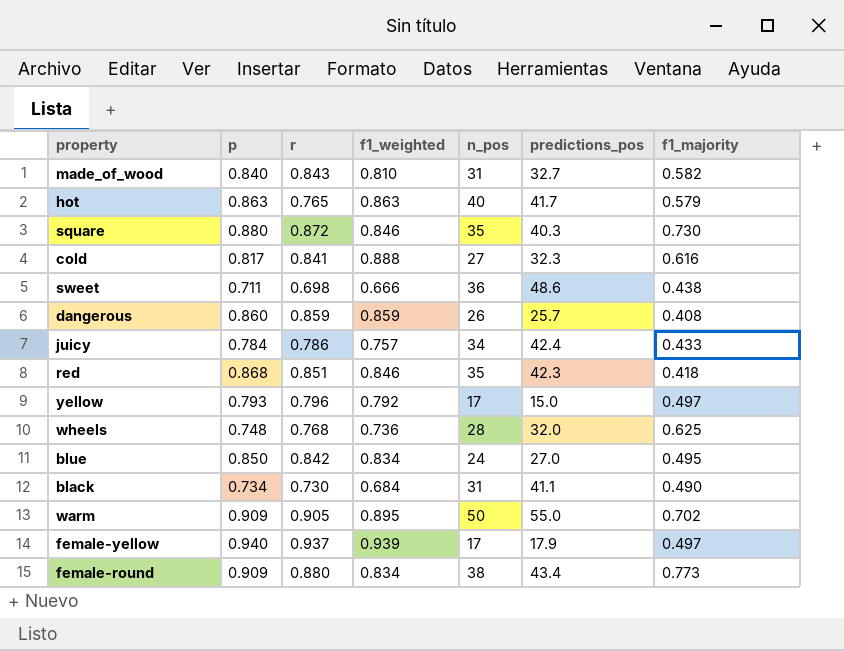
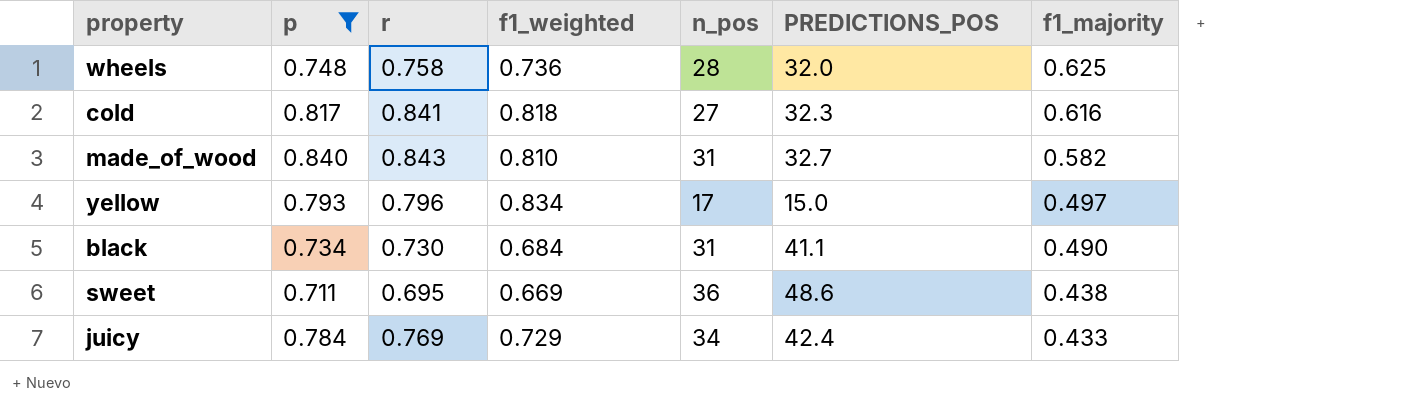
filter: none -> p <= 0.840
row order: none -> f1_majority descending
column name: predictions_pos -> PREDICTIONS_POS
wheels | r: 0.768 -> 0.758
cold | f1_weighted: 0.888 -> 0.818
yellow | f1_weighted: 0.792 -> 0.834
sweet | r: 0.698 -> 0.695
sweet | f1_weighted: 0.666 -> 0.669
juicy | r: 0.786 -> 0.769
juicy | f1_weighted: 0.757 -> 0.729

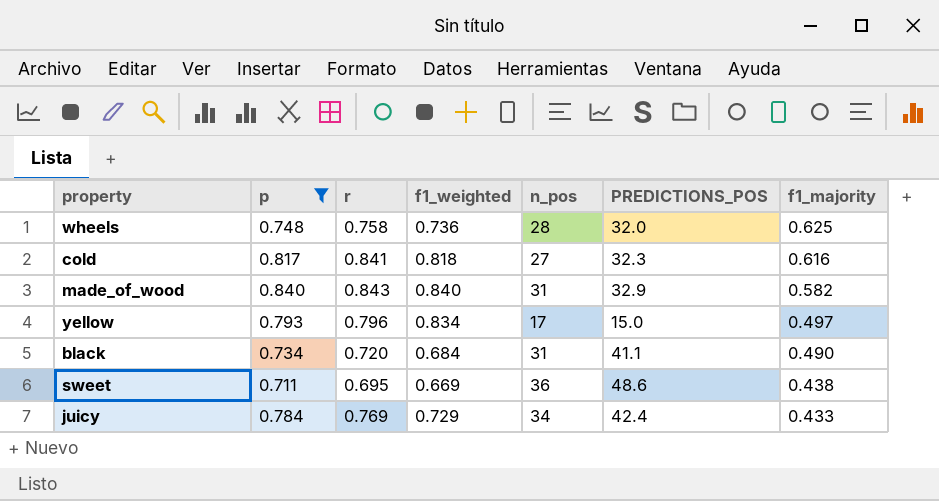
made_of_wood | f1_weighted: 0.810 -> 0.840
made_of_wood | PREDICTIONS_POS: 32.7 -> 32.9
black | r: 0.730 -> 0.720

